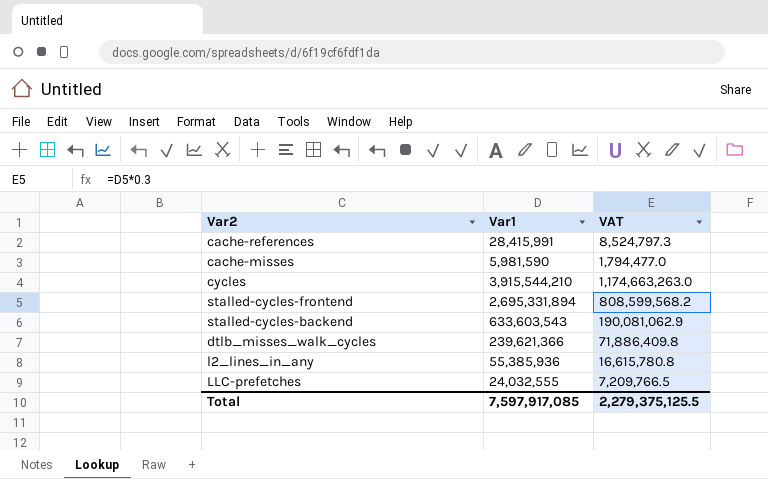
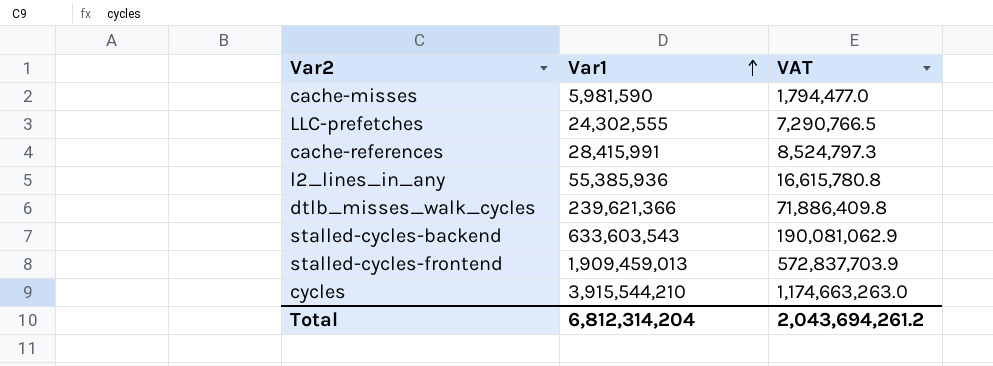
row order: none -> Var1 ascending
LLC-prefetches | Var1: 24,032,555 -> 24,302,555
LLC-prefetches | VAT: 7,209,766.5 -> 7,290,766.5
stalled-cycles-frontend | Var1: 2,695,331,894 -> 1,909,459,013
stalled-cycles-frontend | VAT: 808,599,568.2 -> 572,837,703.9
Total | Var1: 7,597,917,085 -> 6,812,314,204
Total | VAT: 2,279,375,125.5 -> 2,043,694,261.2

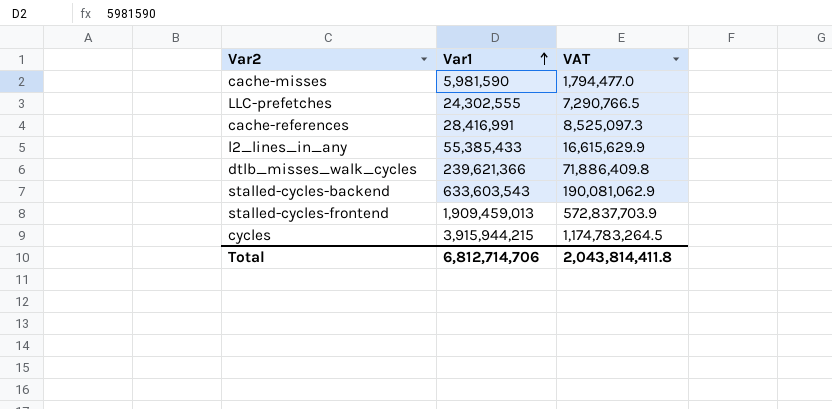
cache-references | Var1: 28,415,991 -> 28,416,991
cache-references | VAT: 8,524,797.3 -> 8,525,097.3
l2_lines_in_any | Var1: 55,385,936 -> 55,385,433
l2_lines_in_any | VAT: 16,615,780.8 -> 16,615,629.9
cycles | Var1: 3,915,544,210 -> 3,915,944,215
cycles | VAT: 1,174,663,263.0 -> 1,174,783,264.5
Total | Var1: 6,812,314,204 -> 6,812,714,706
Total | VAT: 2,043,694,261.2 -> 2,043,814,411.8

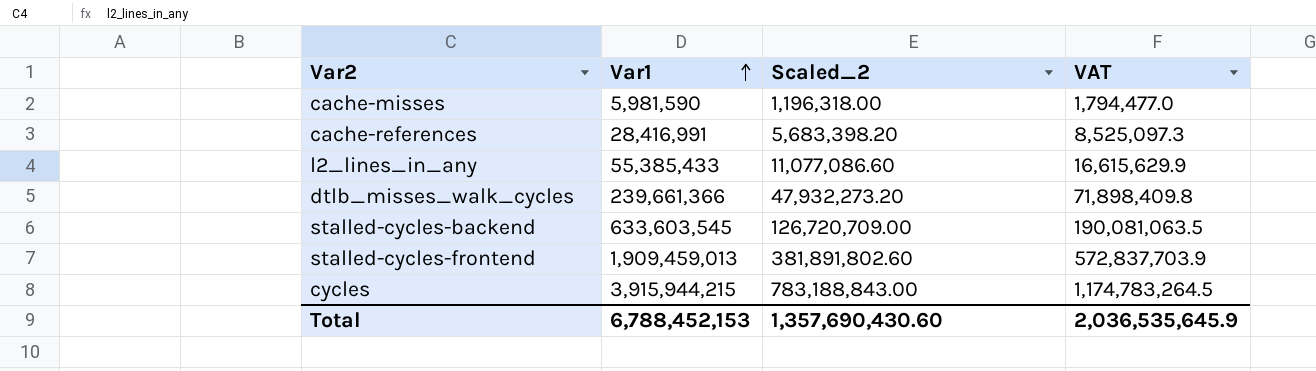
column Scaled_2 | formula: none -> [Var1] * 0.2
row LLC-prefetches: 24,302,555 | 7,290,766.5 -> none
dtlb_misses_walk_cycles | Var1: 239,621,366 -> 239,661,366
dtlb_misses_walk_cycles | VAT: 71,886,409.8 -> 71,898,409.8
stalled-cycles-backend | Var1: 633,603,543 -> 633,603,545
stalled-cycles-backend | VAT: 190,081,062.9 -> 190,081,063.5
Total | Var1: 6,812,714,706 -> 6,788,452,153
Total | VAT: 2,043,814,411.8 -> 2,036,535,645.9

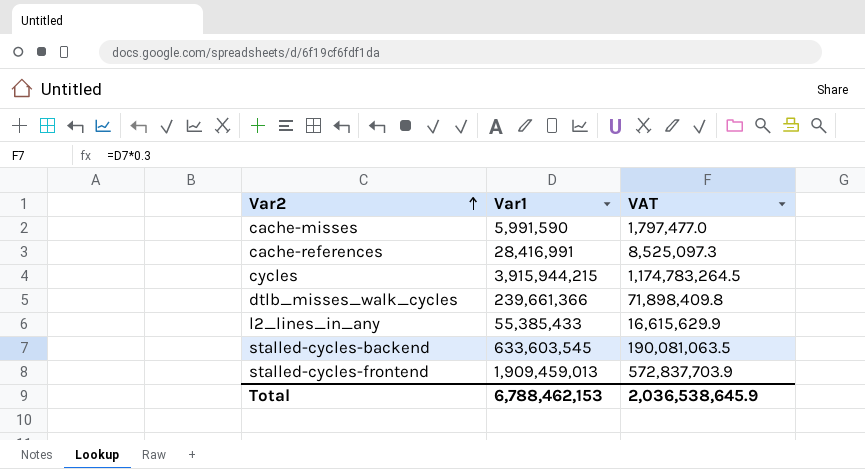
row order: Var1 ascending -> Var2 ascending
column Scaled_2 | formula: [Var1] * 0.2 -> none
cache-misses | Var1: 5,981,590 -> 5,991,590
cache-misses | VAT: 1,794,477.0 -> 1,797,477.0
Total | Var1: 6,788,452,153 -> 6,788,462,153
Total | VAT: 2,036,535,645.9 -> 2,036,538,645.9

